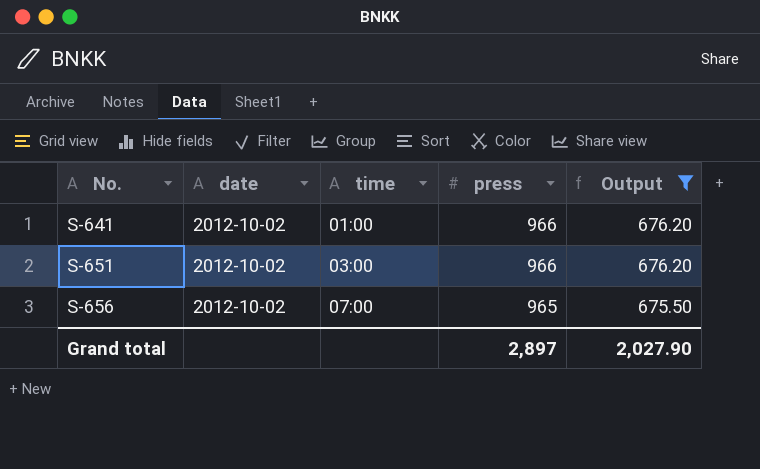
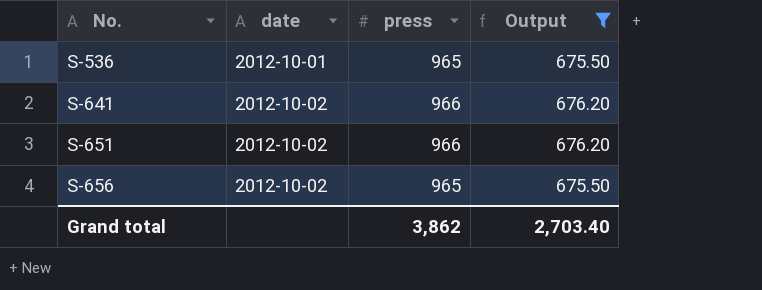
column time | position: 3 -> none
row S-536: none -> 2012-10-01 | 965 | 675.50
Grand total | press: 2,897 -> 3,862
Grand total | Output: 2,027.90 -> 2,703.40

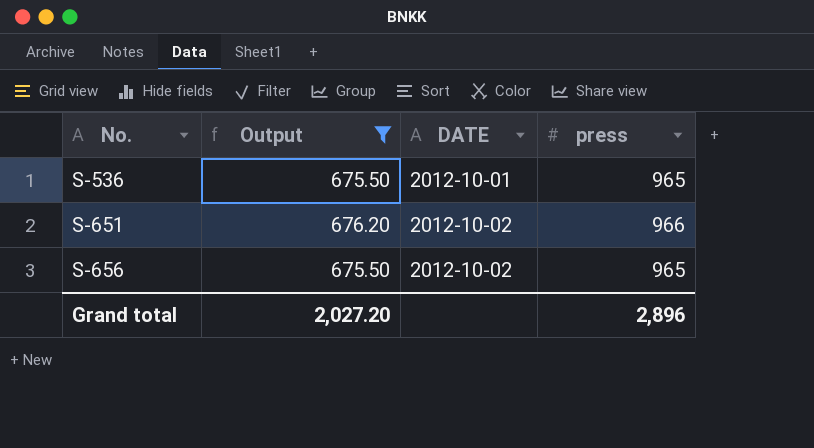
column Output | position: 4 -> 2
column name: date -> DATE
row S-641: 2012-10-02 | 966 | 676.20 -> none
Grand total | Output: 2,703.40 -> 2,027.20
Grand total | press: 3,862 -> 2,896

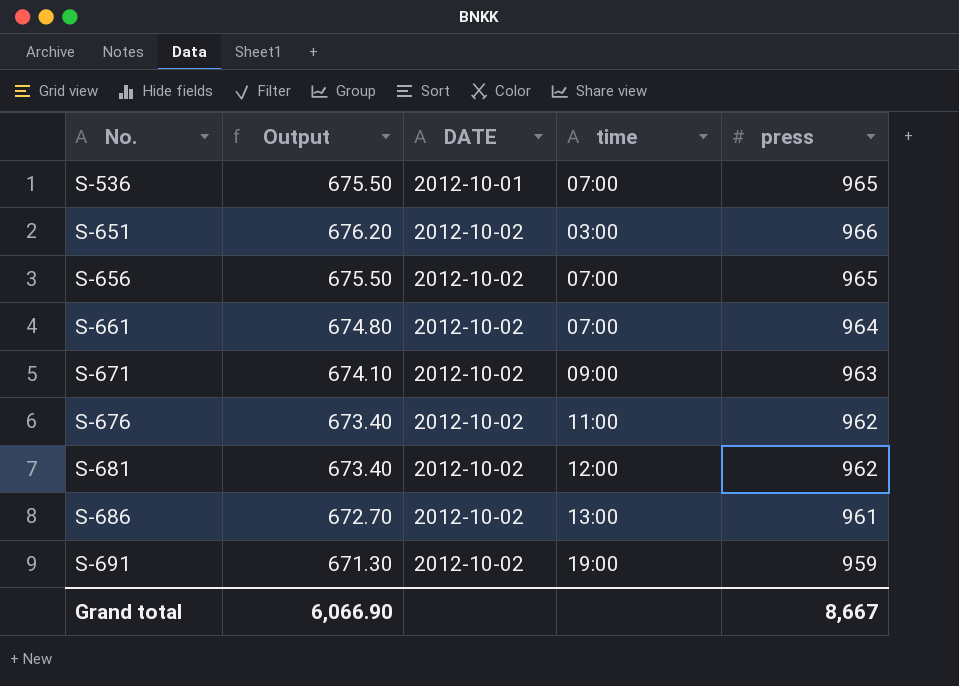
filter: Output >= 675.50 -> none
column time | position: none -> 4
Grand total | Output: 2,027.20 -> 6,066.90
Grand total | press: 2,896 -> 8,667

